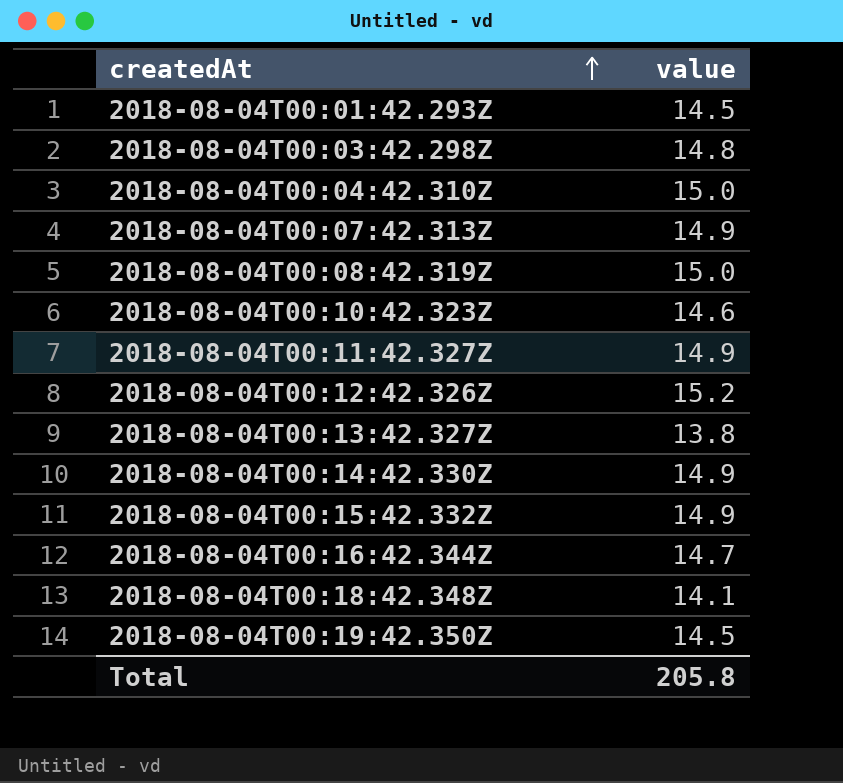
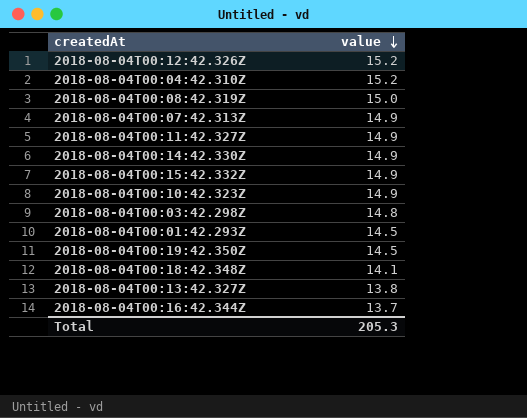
row order: createdAt ascending -> value descending
2018-08-04T00:04:42.310Z | value: 15.0 -> 15.2
2018-08-04T00:10:42.323Z | value: 14.6 -> 14.9
2018-08-04T00:16:42.344Z | value: 14.7 -> 13.7
Total | value: 205.8 -> 205.3

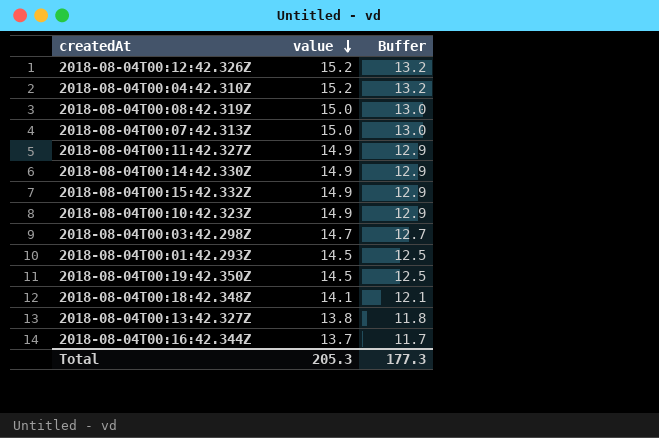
column Buffer | formula: none -> [value] - 2
2018-08-04T00:07:42.313Z | value: 14.9 -> 15.0
2018-08-04T00:03:42.298Z | value: 14.8 -> 14.7

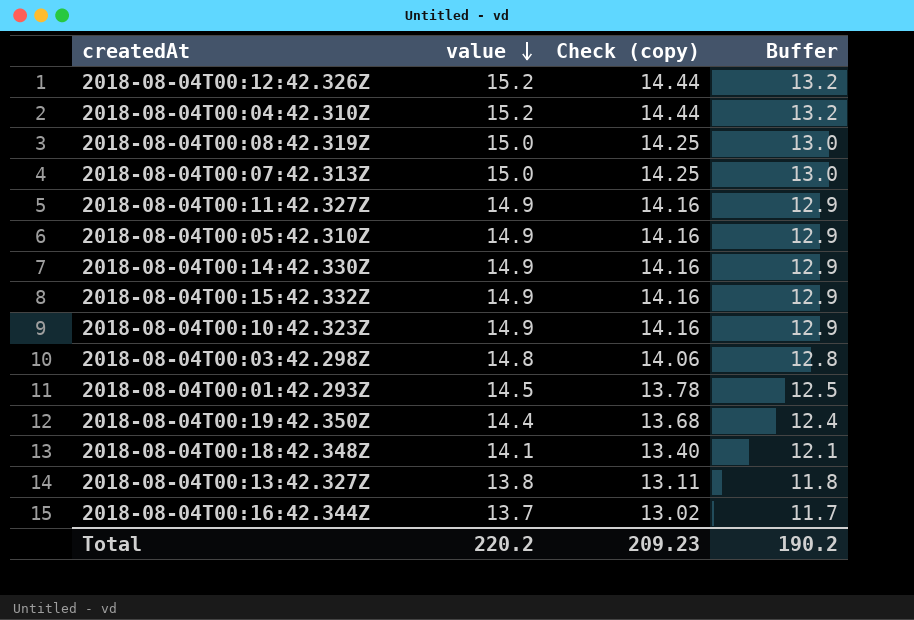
column Check (copy) | formula: none -> [value] * 0.95
row 2018-08-04T00:05:42.310Z: none -> 14.9 | 14.16 | 12.9
2018-08-04T00:03:42.298Z | value: 14.7 -> 14.8
2018-08-04T00:03:42.298Z | Buffer: 12.7 -> 12.8
2018-08-04T00:19:42.350Z | value: 14.5 -> 14.4
2018-08-04T00:19:42.350Z | Buffer: 12.5 -> 12.4
Total | value: 205.3 -> 220.2
Total | Buffer: 177.3 -> 190.2

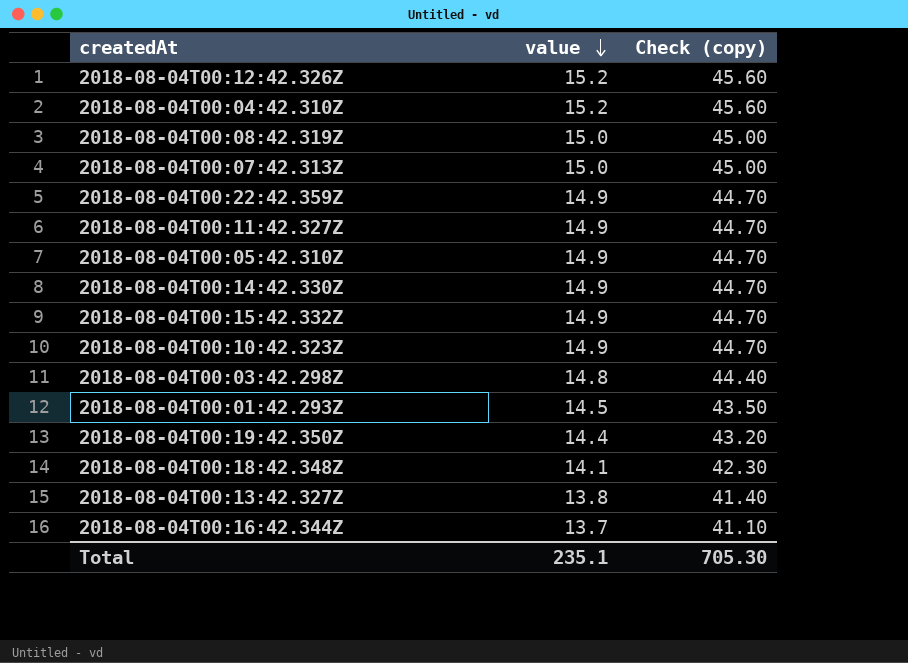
column Buffer | formula: [value] - 2 -> none
column Check (copy) | formula: [value] * 0.95 -> [value] * 3
row 2018-08-04T00:22:42.359Z: none -> 14.9 | 44.70
Total | value: 220.2 -> 235.1
Total | Check (copy): 209.23 -> 705.30

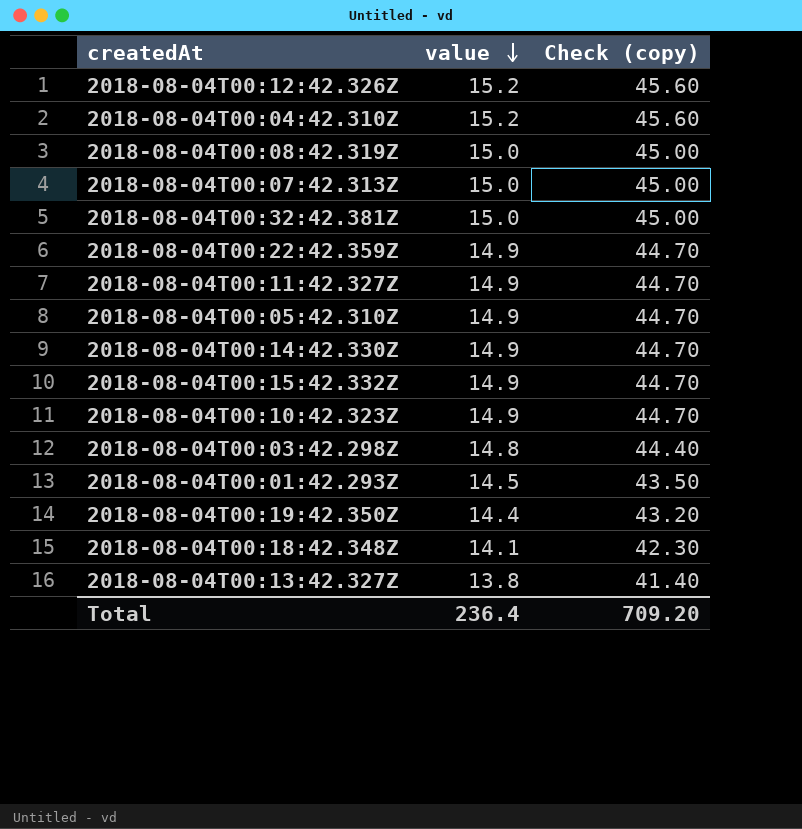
row 2018-08-04T00:16:42.344Z: 13.7 | 41.10 -> none
row 2018-08-04T00:32:42.381Z: none -> 15.0 | 45.00
Total | value: 235.1 -> 236.4
Total | Check (copy): 705.30 -> 709.20

